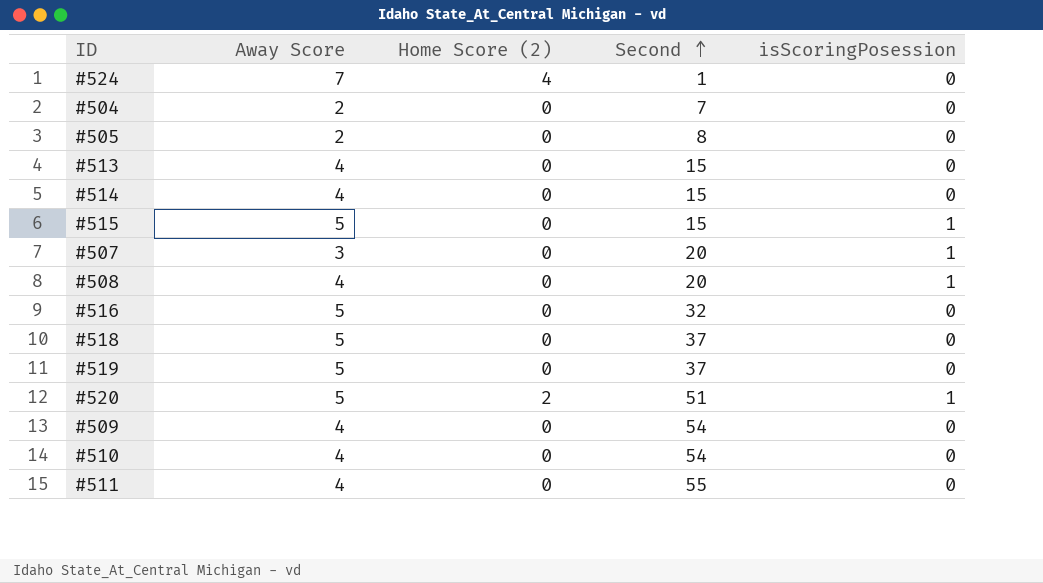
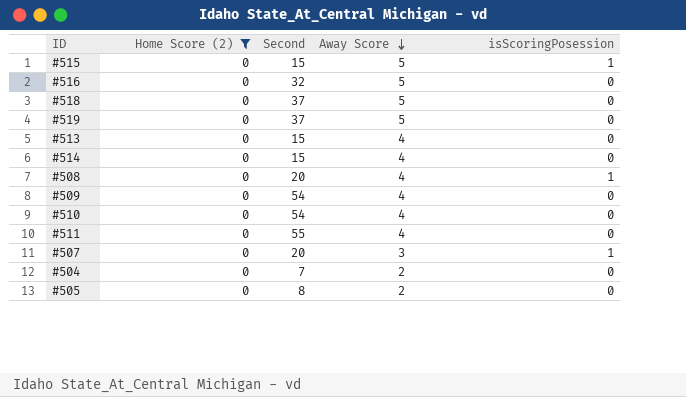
filter: none -> Home Score (2) = 0
row order: Second ascending -> Away Score descending
column Away Score | position: 2 -> 4

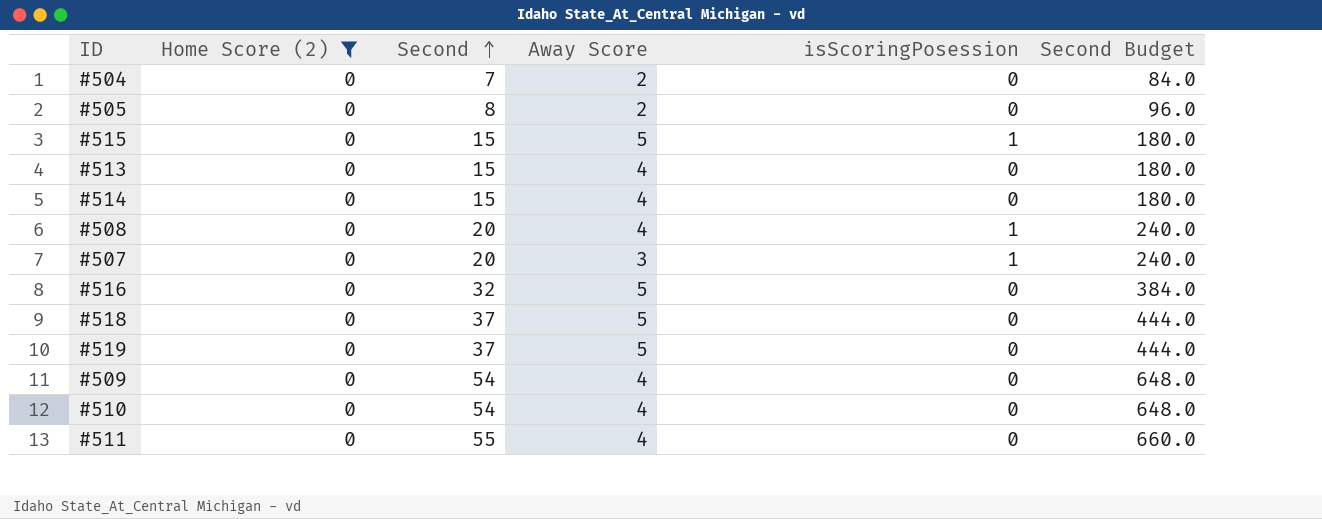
row order: Away Score descending -> Second ascending
column Second Budget | formula: none -> [Second] * 12

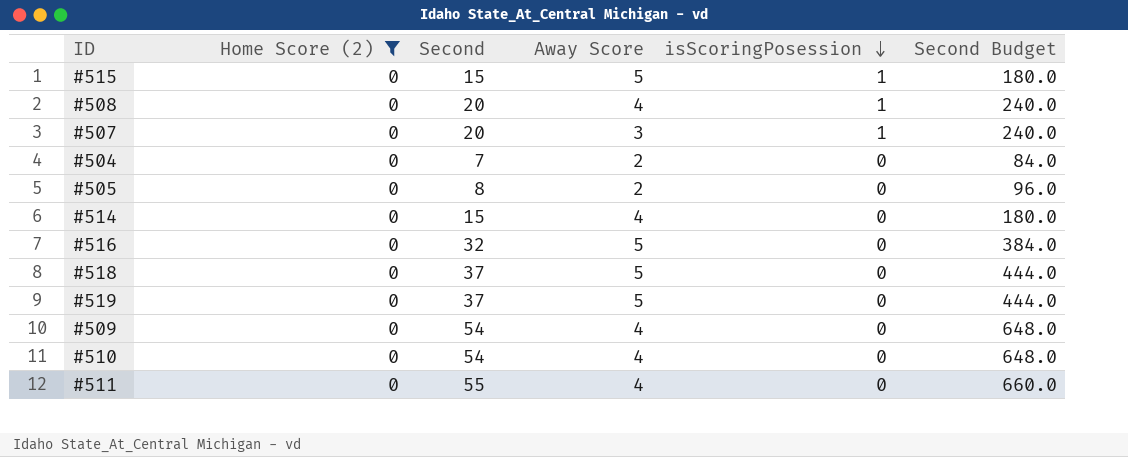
row order: Second ascending -> isScoringPosession descending
row #513: 0 | 15 | 4 | 0 | 180.0 -> none

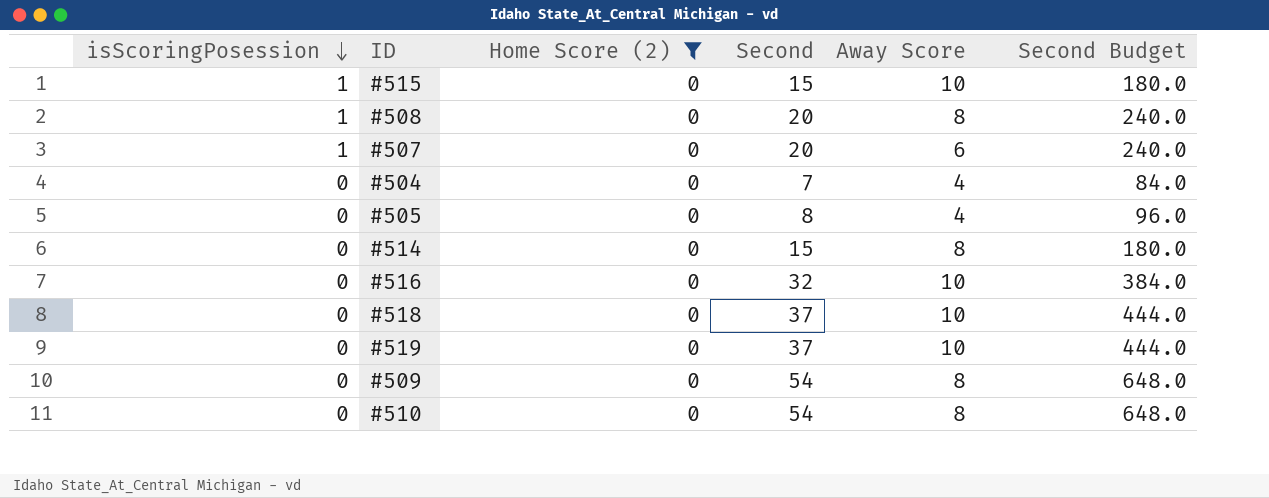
column isScoringPosession | position: 5 -> 1
row #511: 0 | 55 | 4 | 0 | 660.0 -> none
#515 | Away Score: 5 -> 10
#508 | Away Score: 4 -> 8
#507 | Away Score: 3 -> 6
#504 | Away Score: 2 -> 4
#505 | Away Score: 2 -> 4
#514 | Away Score: 4 -> 8
#516 | Away Score: 5 -> 10
#518 | Away Score: 5 -> 10
#519 | Away Score: 5 -> 10
#509 | Away Score: 4 -> 8
#510 | Away Score: 4 -> 8

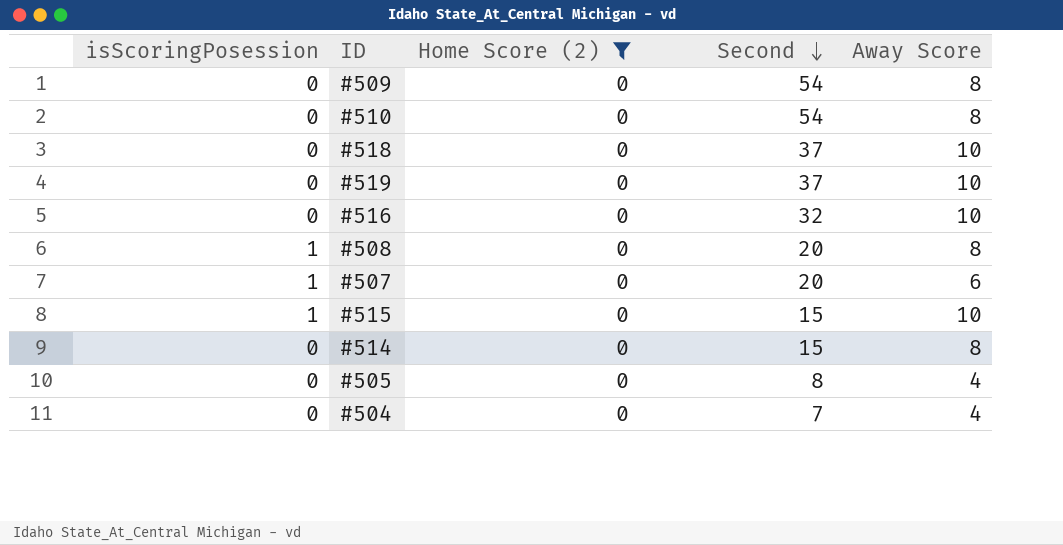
row order: isScoringPosession descending -> Second descending
column Second Budget | formula: [Second] * 12 -> none

